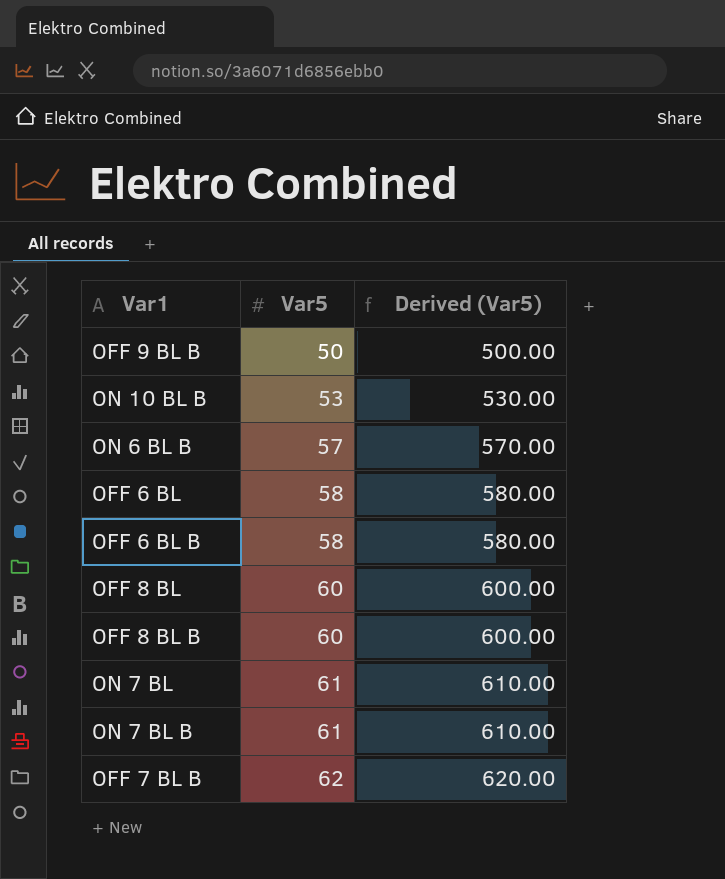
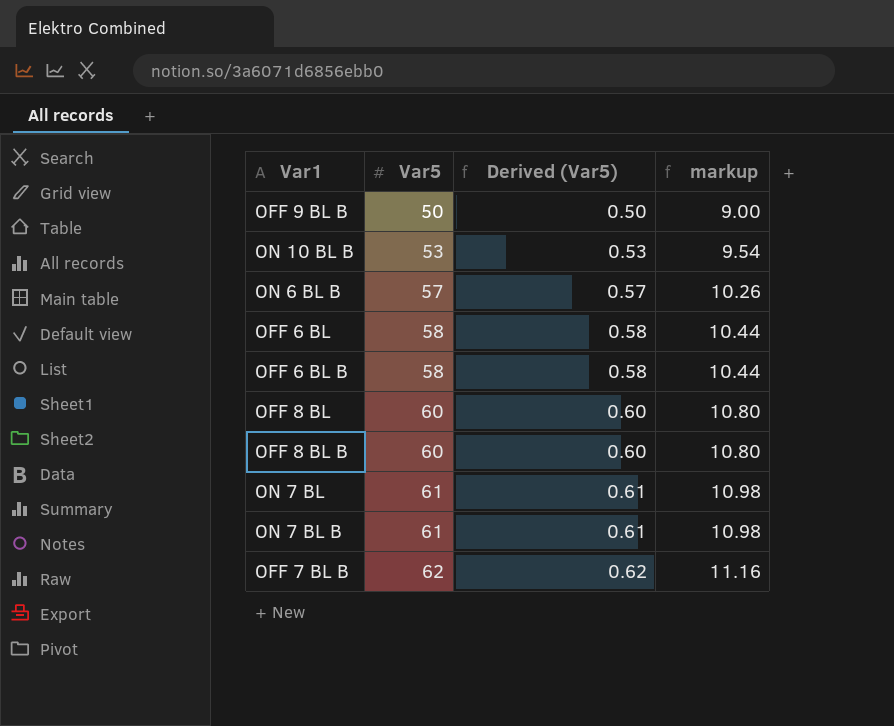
column Derived (Var5) | formula: [Var5] * 10 -> [Var5] * 0.01
column markup | formula: none -> [Var5] * 0.18

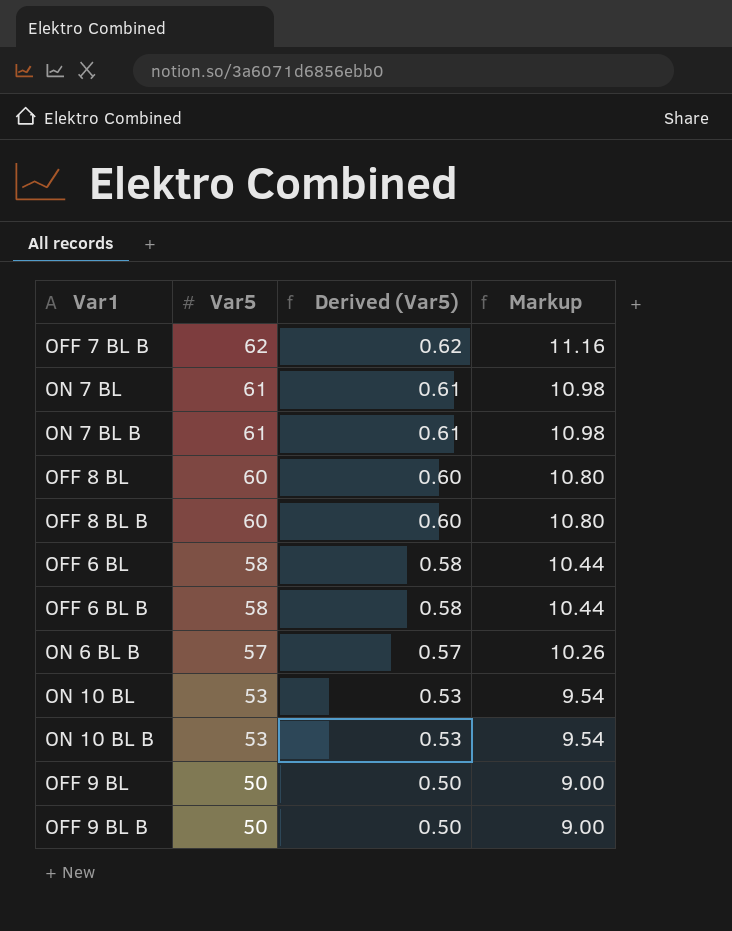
row order: Var5 ascending -> Var5 descending
column name: markup -> Markup
row ON 10 BL: none -> 53 | 0.53 | 9.54
row OFF 9 BL: none -> 50 | 0.50 | 9.00

